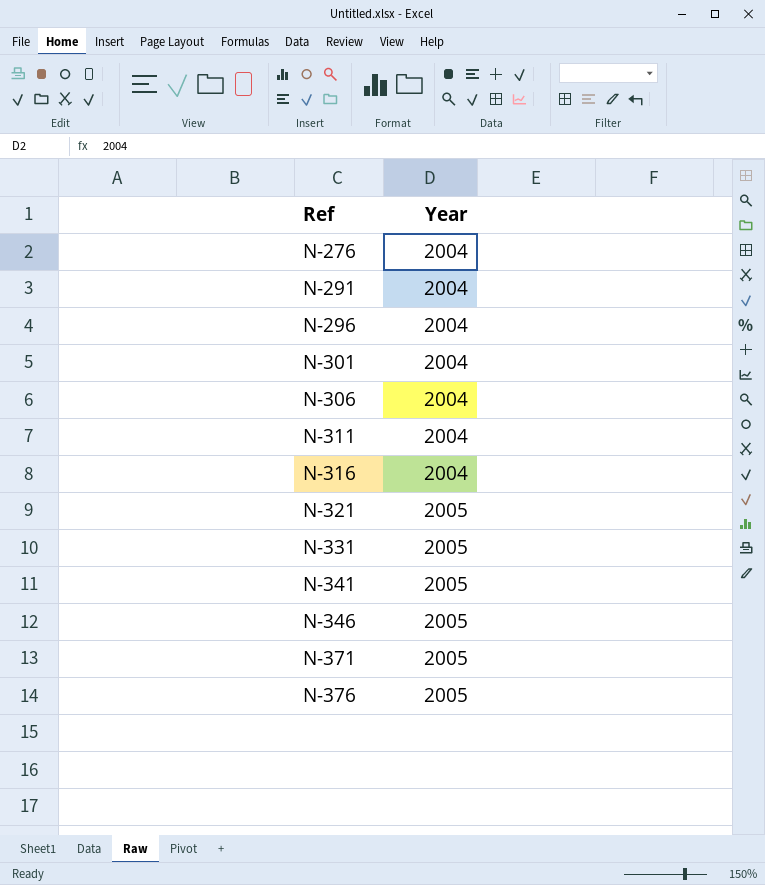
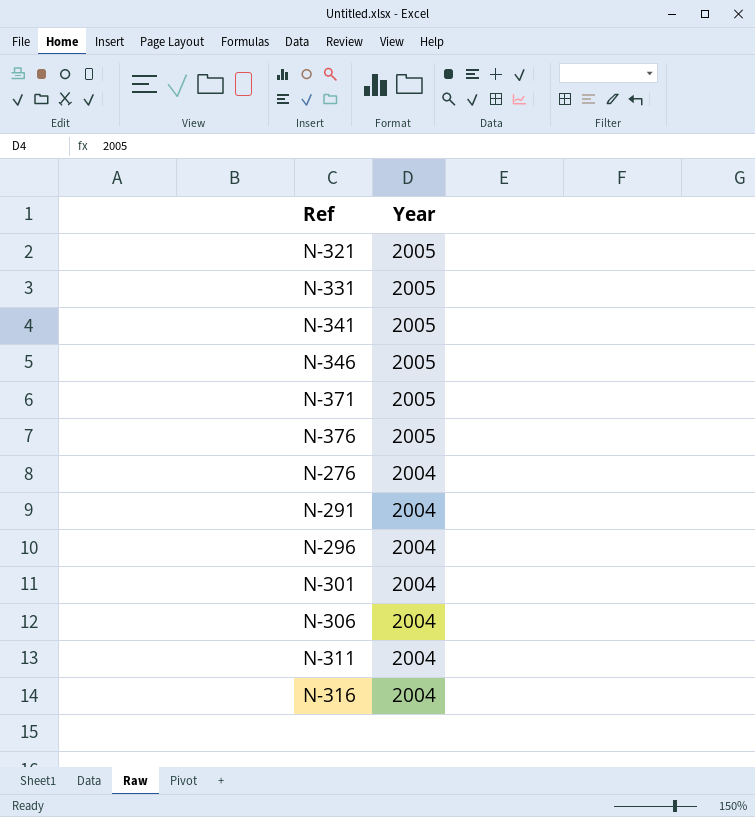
row order: Ref ascending -> Year descending

